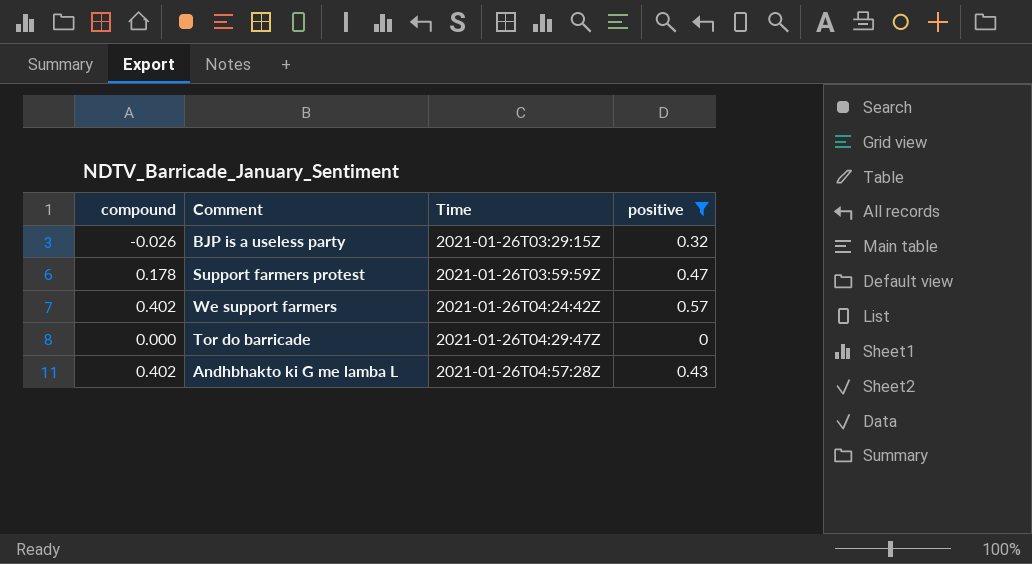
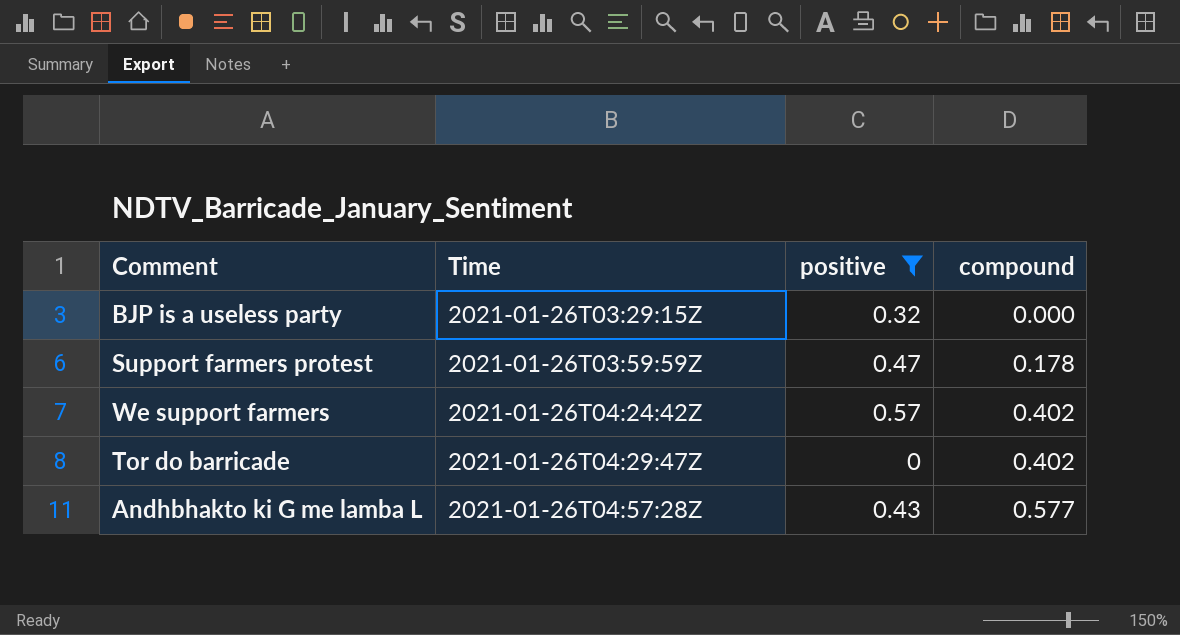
column compound | position: 1 -> 4
BJP is a useless party | compound: -0.026 -> 0.000
Tor do barricade | compound: 0.000 -> 0.402
Andhbhakto ki G me lamba L | compound: 0.402 -> 0.577

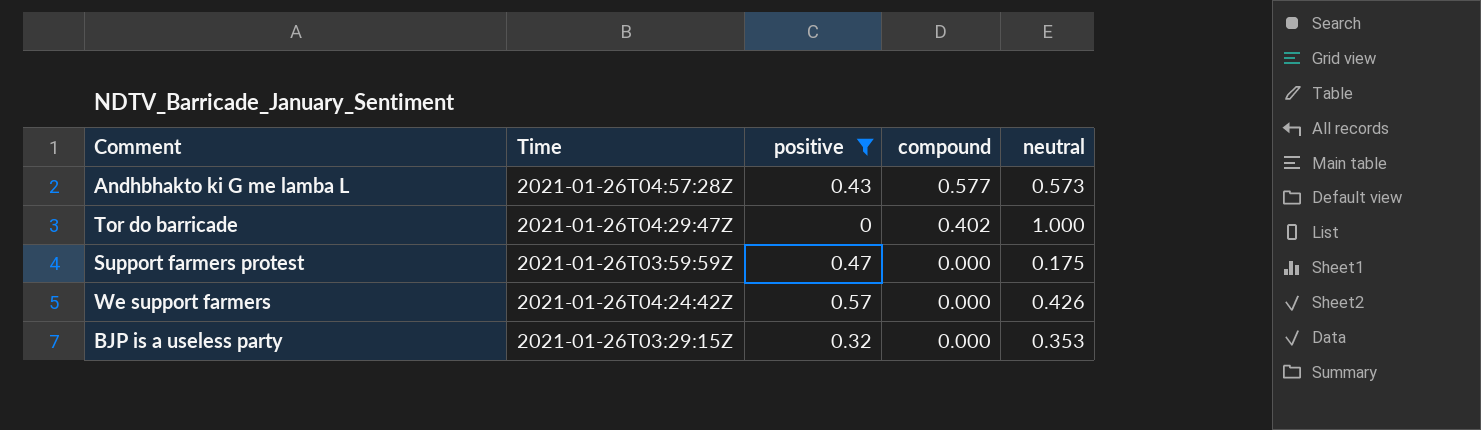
row order: Time ascending -> compound descending
column neutral | position: none -> 5
Support farmers protest | compound: 0.178 -> 0.000
We support farmers | compound: 0.402 -> 0.000

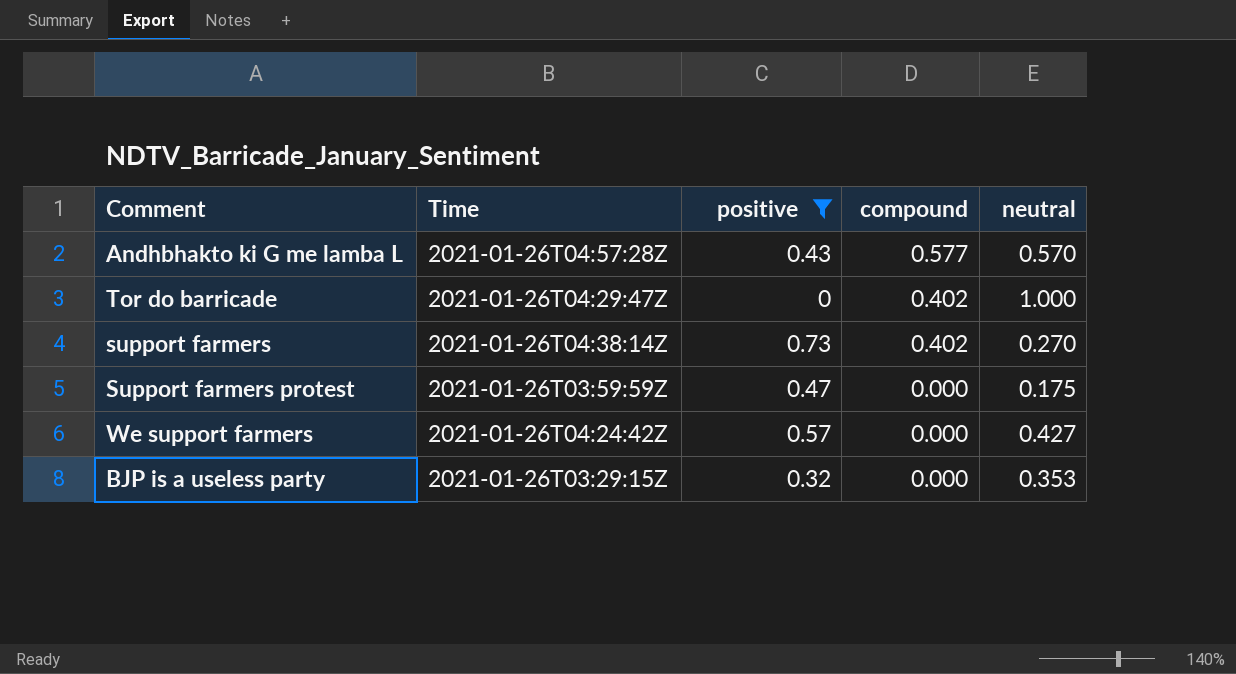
Andhbhakto ki G me lamba L | neutral: 0.573 -> 0.570
row support farmers: none -> 2021-01-26T04:38:14Z | 0.73 | 0.402 | 0.270
We support farmers | neutral: 0.426 -> 0.427

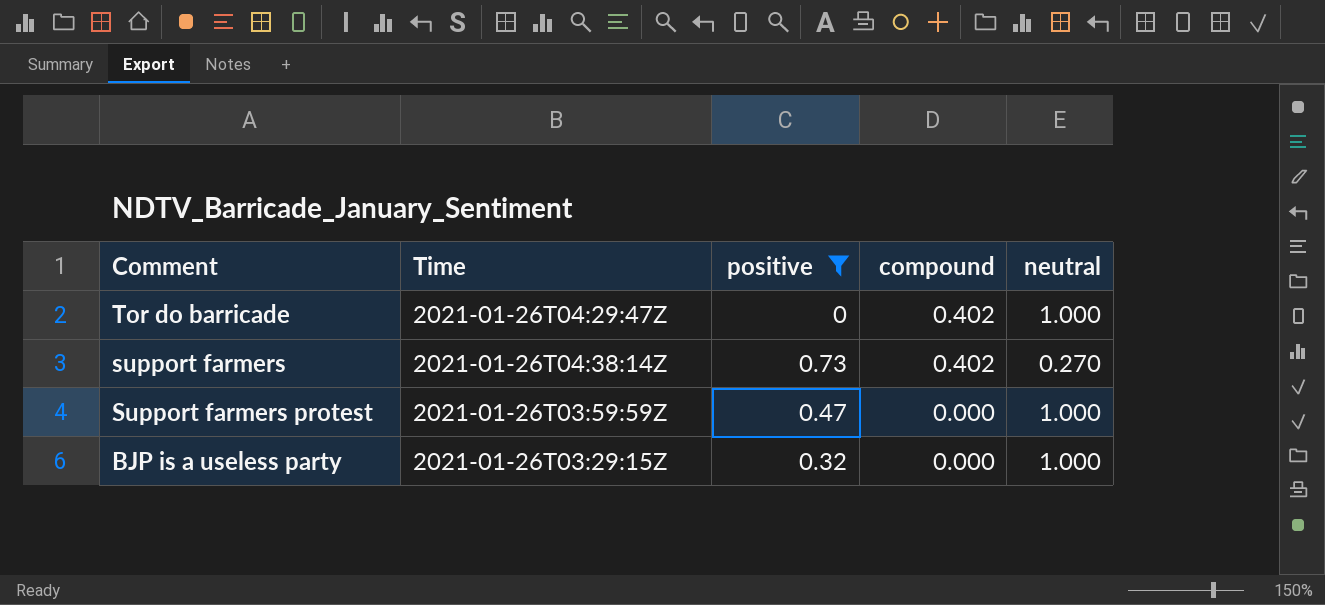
row Andhbhakto ki G me lamba L: 2021-01-26T04:57:28Z | 0.43 | 0.577 | 0.570 -> none
row We support farmers: 2021-01-26T04:24:42Z | 0.57 | 0.000 | 0.427 -> none
Support farmers protest | neutral: 0.175 -> 1.000
BJP is a useless party | neutral: 0.353 -> 1.000

